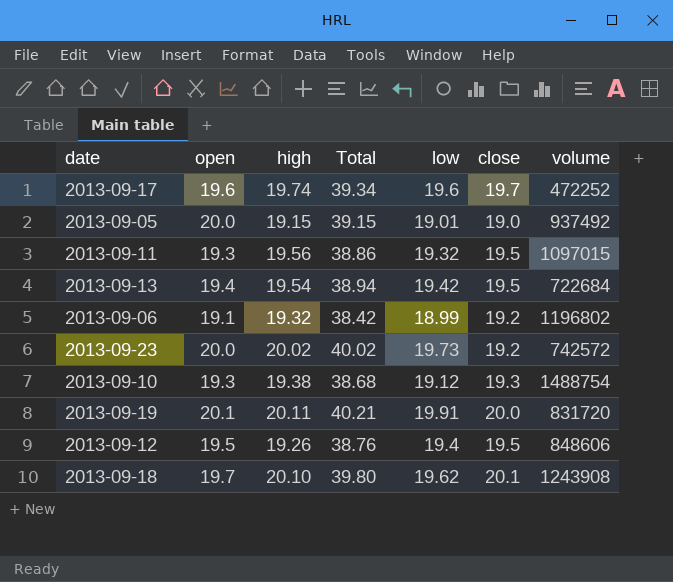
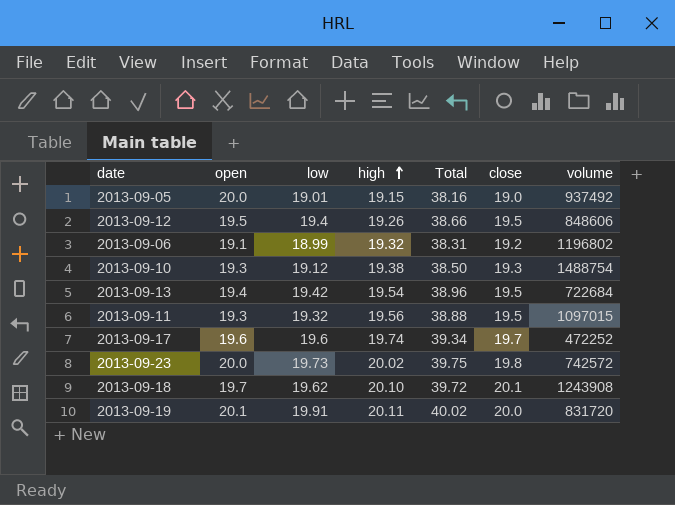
row order: none -> high ascending
column low | position: 5 -> 3
column Total | formula: [open] + [high] -> [low] + [high]
2013-09-23 | close: 19.2 -> 19.8

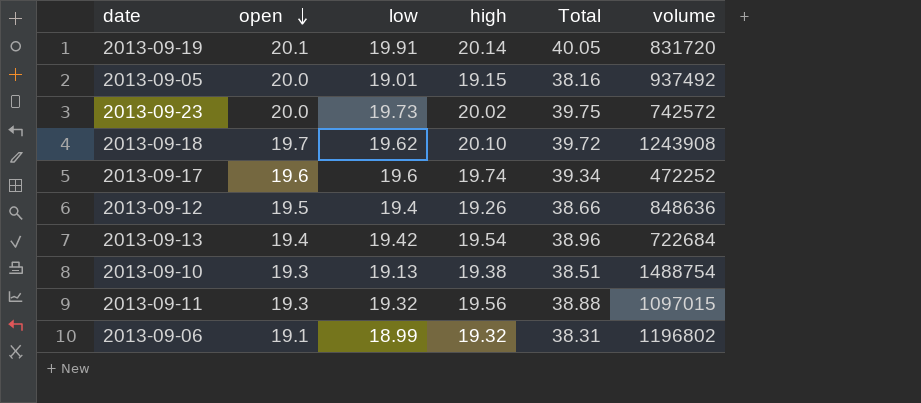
row order: high ascending -> open descending
column close | position: 6 -> none
2013-09-19 | high: 20.11 -> 20.14
2013-09-19 | Total: 40.02 -> 40.05
2013-09-12 | volume: 848606 -> 848636
2013-09-10 | low: 19.12 -> 19.13
2013-09-10 | Total: 38.50 -> 38.51

